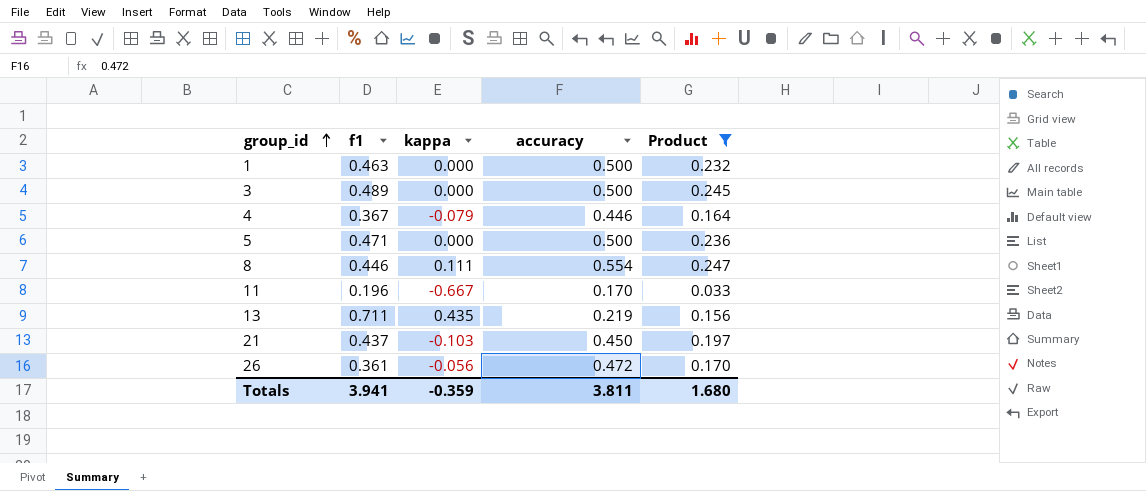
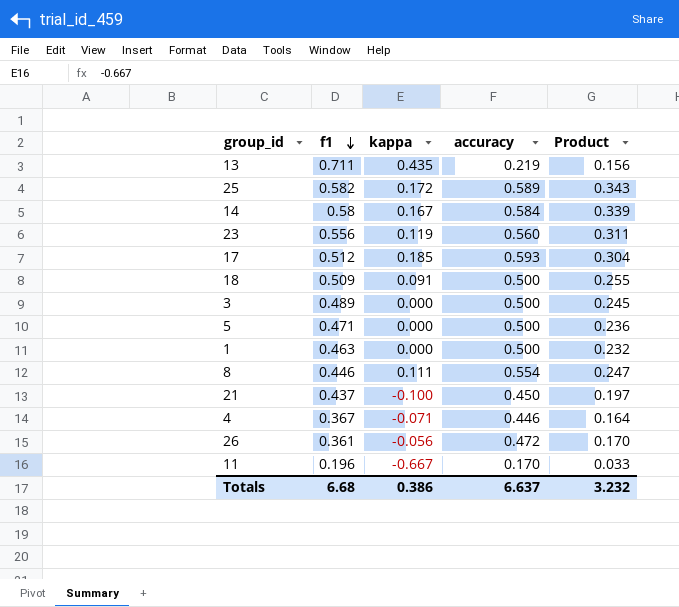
filter: Product <= 0.247 -> none
row order: group_id ascending -> f1 descending
21 | kappa: -0.103 -> -0.100
4 | kappa: -0.079 -> -0.071
Totals | f1: 3.941 -> 6.68
Totals | kappa: -0.359 -> 0.386
Totals | accuracy: 3.811 -> 6.637
Totals | Product: 1.680 -> 3.232

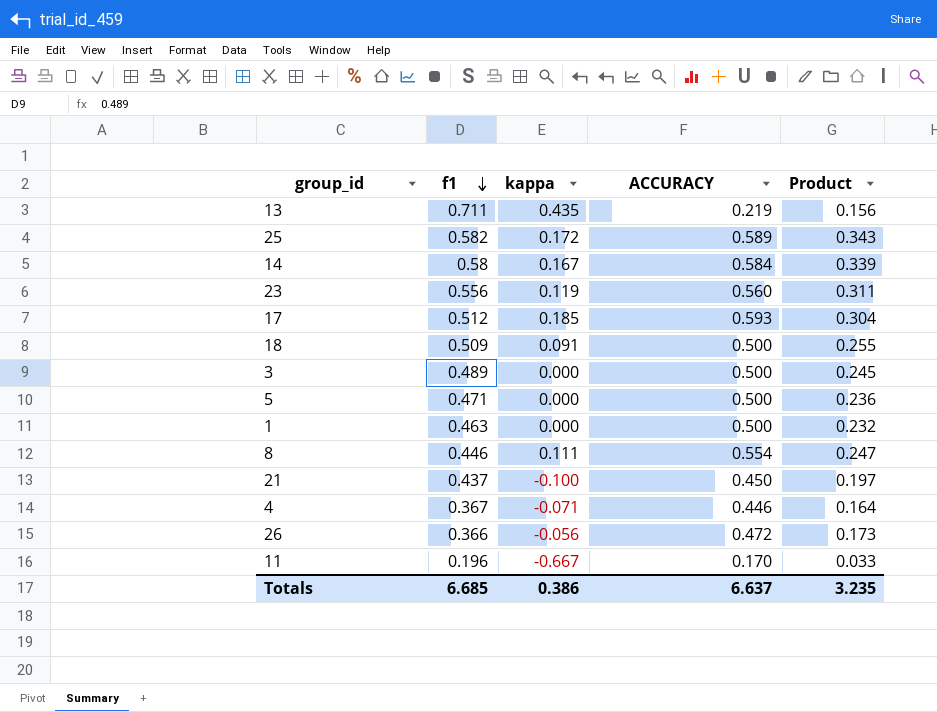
column name: accuracy -> ACCURACY
26 | f1: 0.361 -> 0.366
26 | Product: 0.170 -> 0.173
Totals | f1: 6.68 -> 6.685
Totals | Product: 3.232 -> 3.235

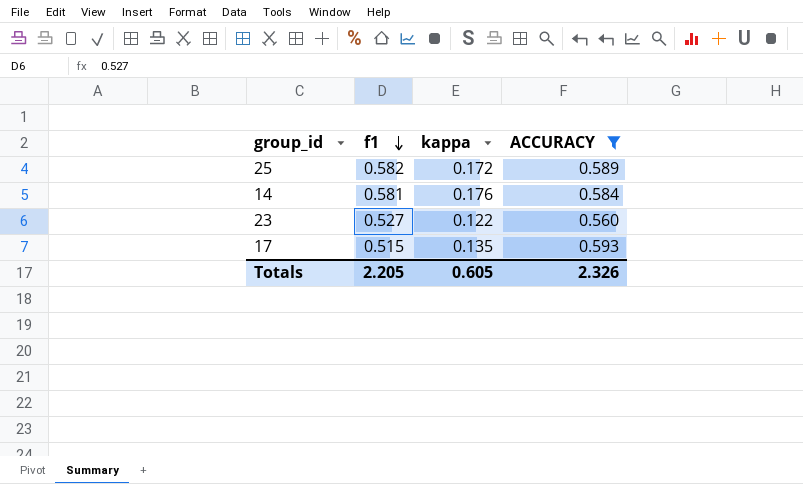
filter: none -> ACCURACY >= 0.560
column Product | formula: [f1] * [ACCURACY] -> none
14 | f1: 0.58 -> 0.581
14 | kappa: 0.167 -> 0.176
23 | f1: 0.556 -> 0.527
23 | kappa: 0.119 -> 0.122
17 | f1: 0.512 -> 0.515
17 | kappa: 0.185 -> 0.135
Totals | f1: 6.685 -> 2.205
Totals | kappa: 0.386 -> 0.605
Totals | ACCURACY: 6.637 -> 2.326

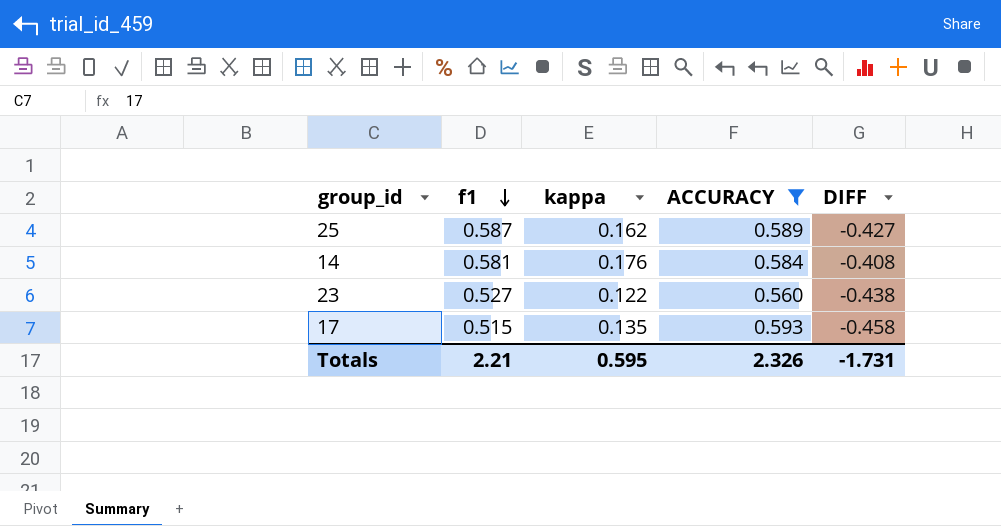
column DIFF | formula: none -> [kappa] - [ACCURACY]
25 | f1: 0.582 -> 0.587
25 | kappa: 0.172 -> 0.162
Totals | f1: 2.205 -> 2.21
Totals | kappa: 0.605 -> 0.595

